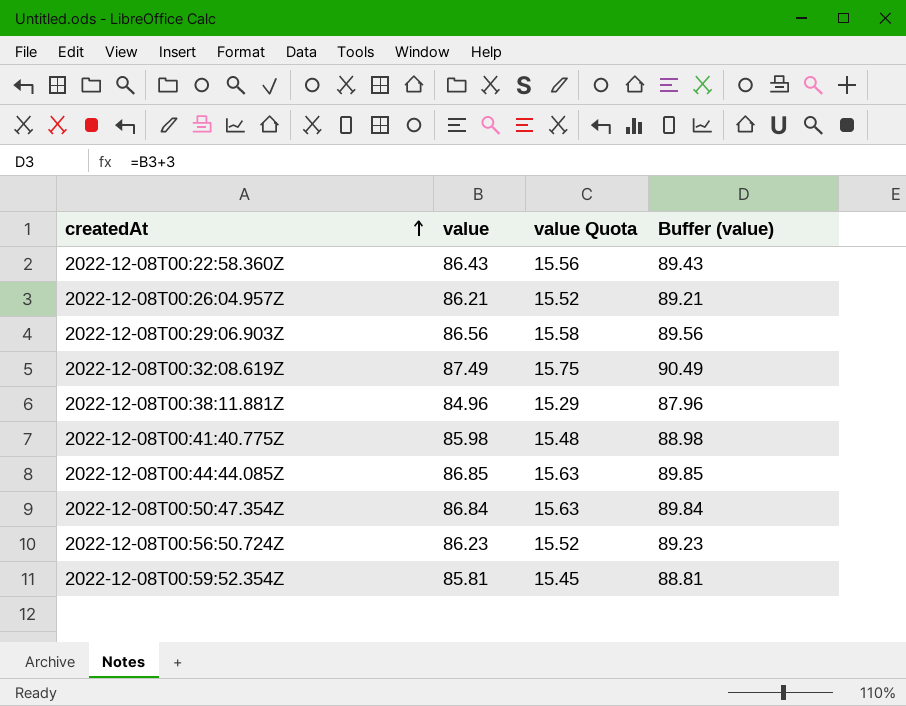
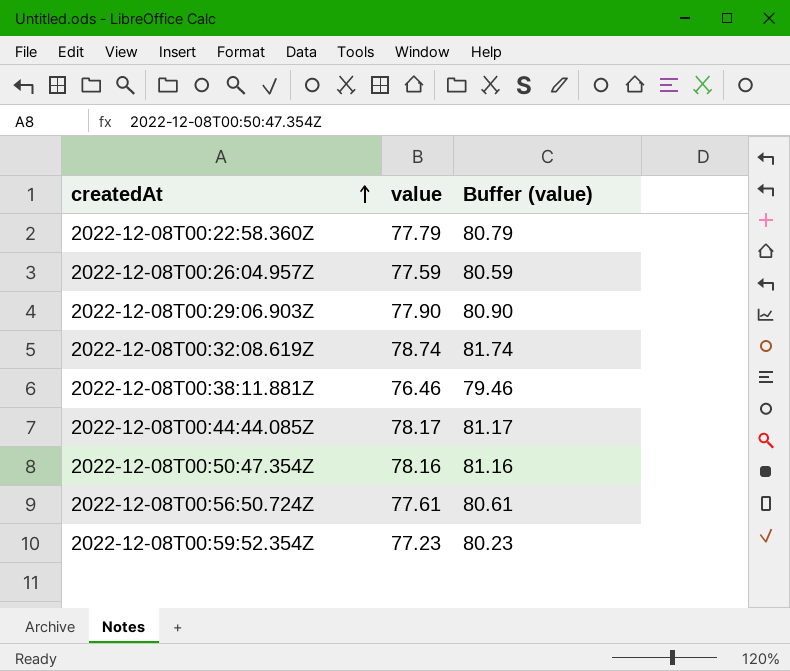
column value Quota | formula: [value] * 0.18 -> none
row 2022-12-08T00:41:40.775Z: 85.98 | 15.48 | 88.98 -> none
2022-12-08T00:22:58.360Z | value: 86.43 -> 77.79
2022-12-08T00:22:58.360Z | Buffer (value): 89.43 -> 80.79
2022-12-08T00:26:04.957Z | value: 86.21 -> 77.59
2022-12-08T00:26:04.957Z | Buffer (value): 89.21 -> 80.59
2022-12-08T00:29:06.903Z | value: 86.56 -> 77.90
2022-12-08T00:29:06.903Z | Buffer (value): 89.56 -> 80.90
2022-12-08T00:32:08.619Z | value: 87.49 -> 78.74
2022-12-08T00:32:08.619Z | Buffer (value): 90.49 -> 81.74
2022-12-08T00:38:11.881Z | value: 84.96 -> 76.46
2022-12-08T00:38:11.881Z | Buffer (value): 87.96 -> 79.46
2022-12-08T00:44:44.085Z | value: 86.85 -> 78.17
2022-12-08T00:44:44.085Z | Buffer (value): 89.85 -> 81.17
2022-12-08T00:50:47.354Z | value: 86.84 -> 78.16
2022-12-08T00:50:47.354Z | Buffer (value): 89.84 -> 81.16
2022-12-08T00:56:50.724Z | value: 86.23 -> 77.61
2022-12-08T00:56:50.724Z | Buffer (value): 89.23 -> 80.61
2022-12-08T00:59:52.354Z | value: 85.81 -> 77.23
2022-12-08T00:59:52.354Z | Buffer (value): 88.81 -> 80.23

